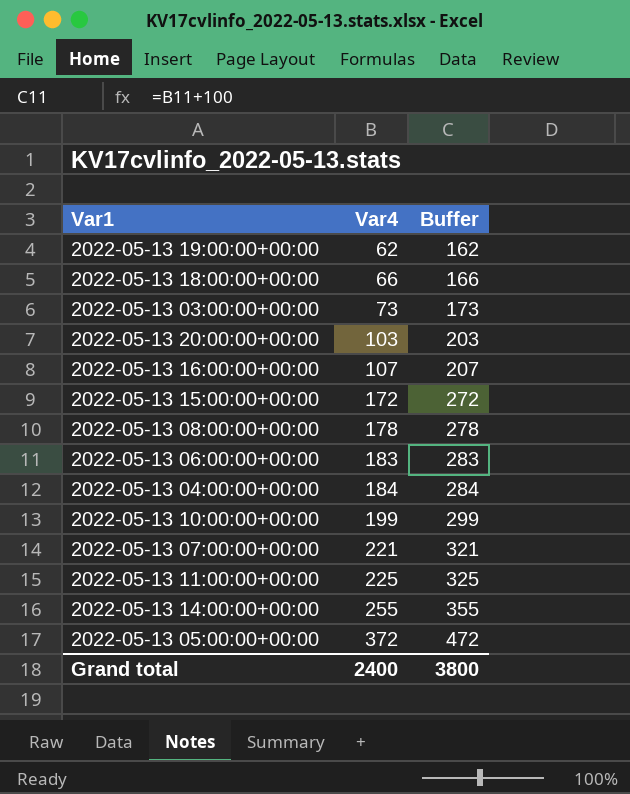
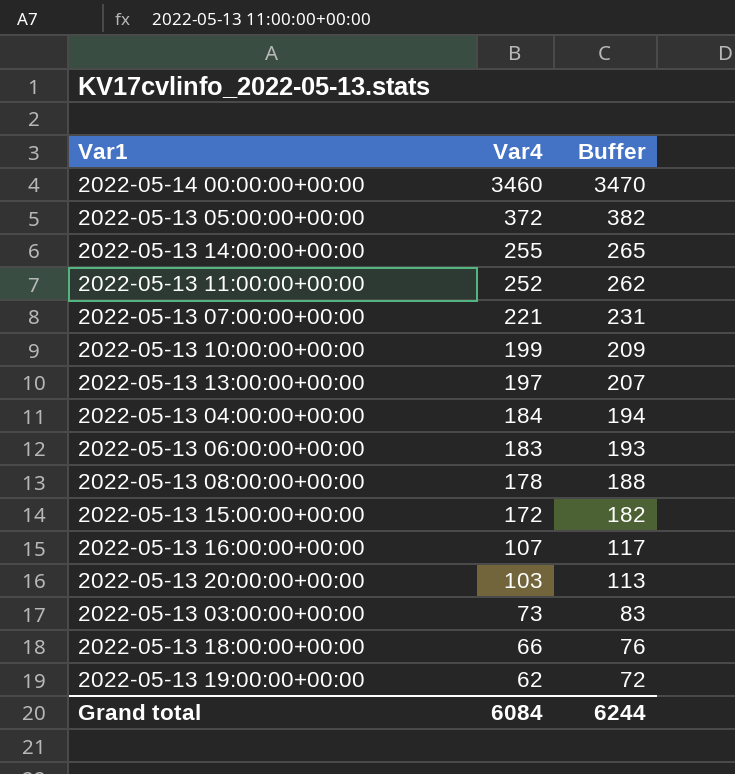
row order: Var4 ascending -> Var4 descending
column Buffer | formula: [Var4] + 100 -> [Var4] + 10
row 2022-05-14 00:00:00+00:00: none -> 3460 | 3470
2022-05-13 11:00:00+00:00 | Var4: 225 -> 252
row 2022-05-13 13:00:00+00:00: none -> 197 | 207
Grand total | Var4: 2400 -> 6084
Grand total | Buffer: 3800 -> 6244

